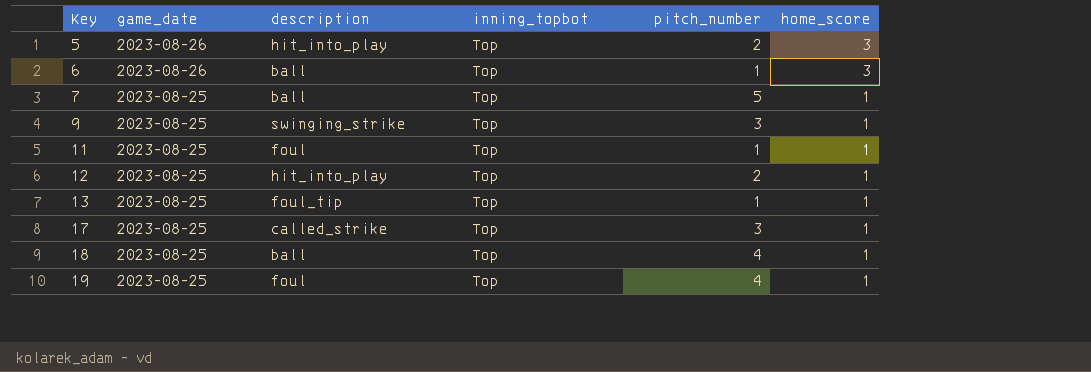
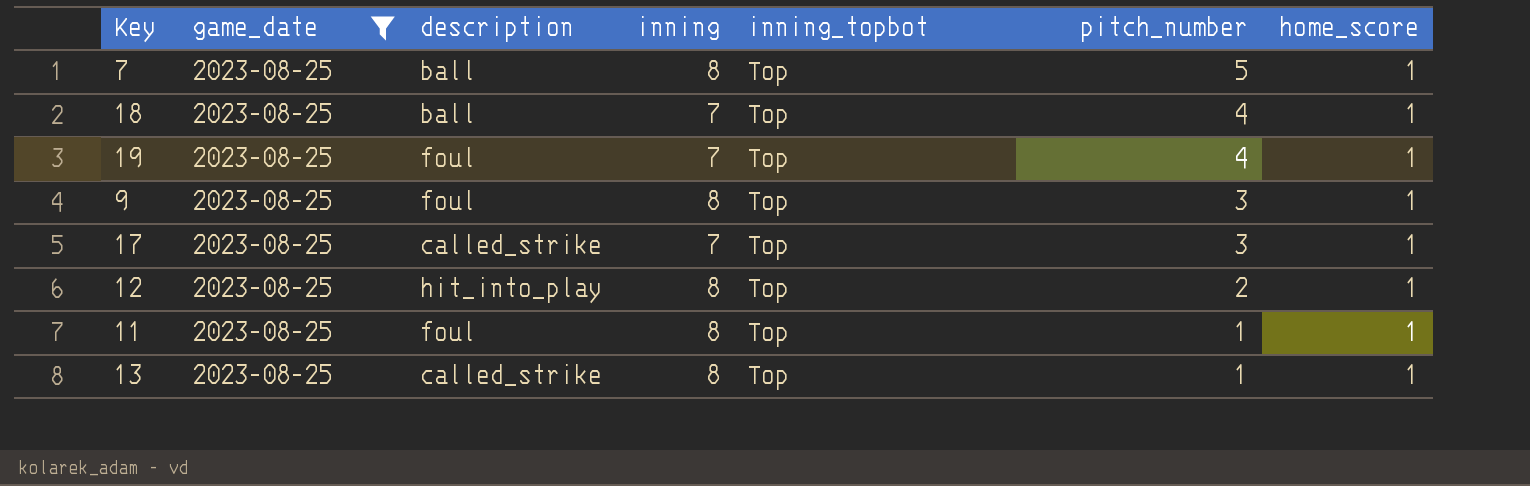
filter: none -> game_date = 2023-08-25
row order: Key ascending -> pitch_number descending
column inning | position: none -> 4
9 | description: swinging_strike -> foul
13 | description: foul_tip -> called_strike

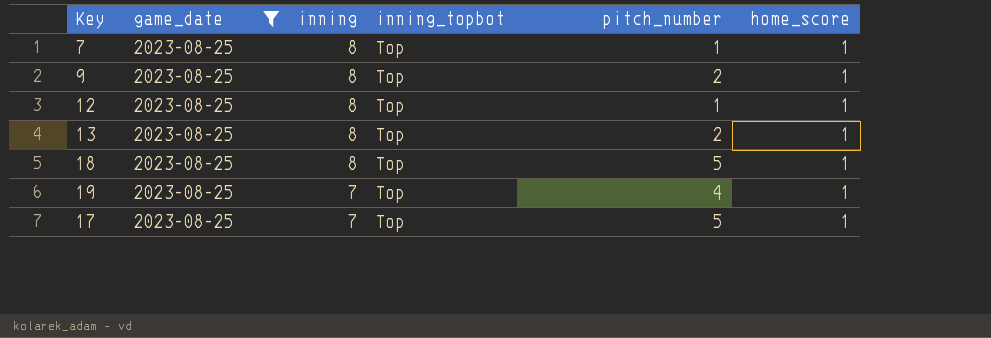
row order: pitch_number descending -> inning descending
column description | position: 3 -> none
row 11: 2023-08-25 | foul | 8 | Top | 1 | 1 -> none
7 | pitch_number: 5 -> 1
9 | pitch_number: 3 -> 2
12 | pitch_number: 2 -> 1
13 | pitch_number: 1 -> 2
18 | inning: 7 -> 8
18 | pitch_number: 4 -> 5
17 | pitch_number: 3 -> 5

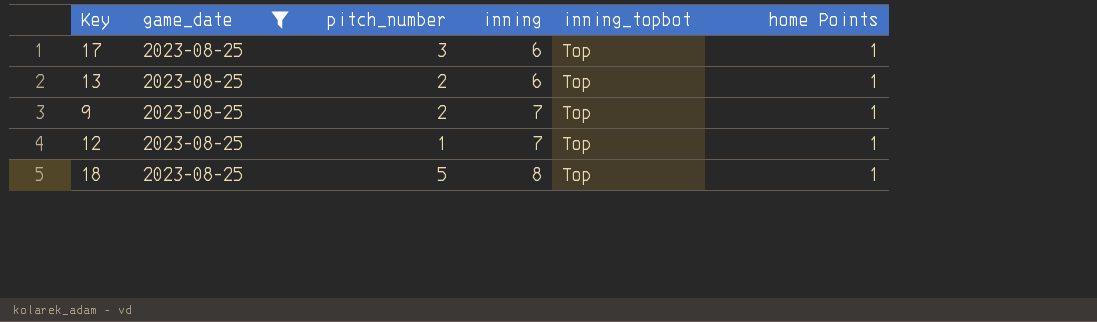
row order: inning descending -> inning ascending
column pitch_number | position: 5 -> 3
column name: home_score -> home Points
row 7: 2023-08-25 | 8 | Top | 1 | 1 -> none
row 19: 2023-08-25 | 7 | Top | 4 | 1 -> none
17 | pitch_number: 5 -> 3
17 | inning: 7 -> 6
13 | inning: 8 -> 6
9 | inning: 8 -> 7
12 | inning: 8 -> 7

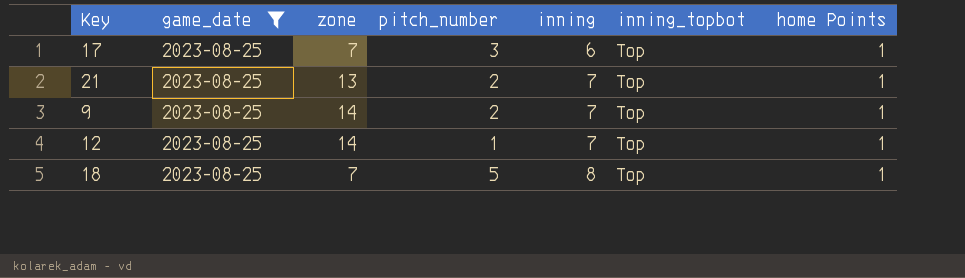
column zone | position: none -> 3
row 13: 2023-08-25 | 2 | 6 | Top | 1 -> none
row 21: none -> 2023-08-25 | 13 | 2 | 7 | Top | 1

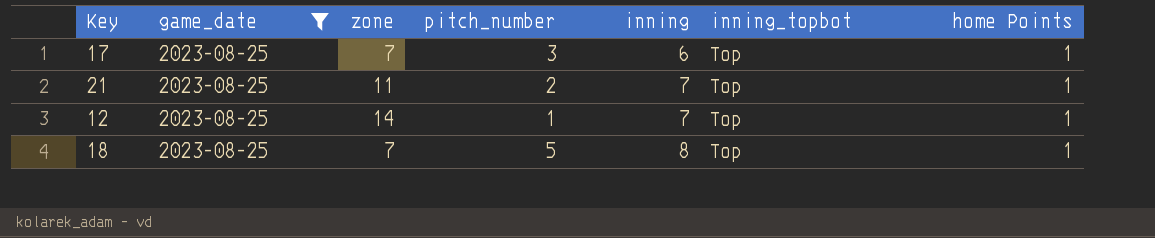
row 9: 2023-08-25 | 14 | 2 | 7 | Top | 1 -> none
21 | zone: 13 -> 11

